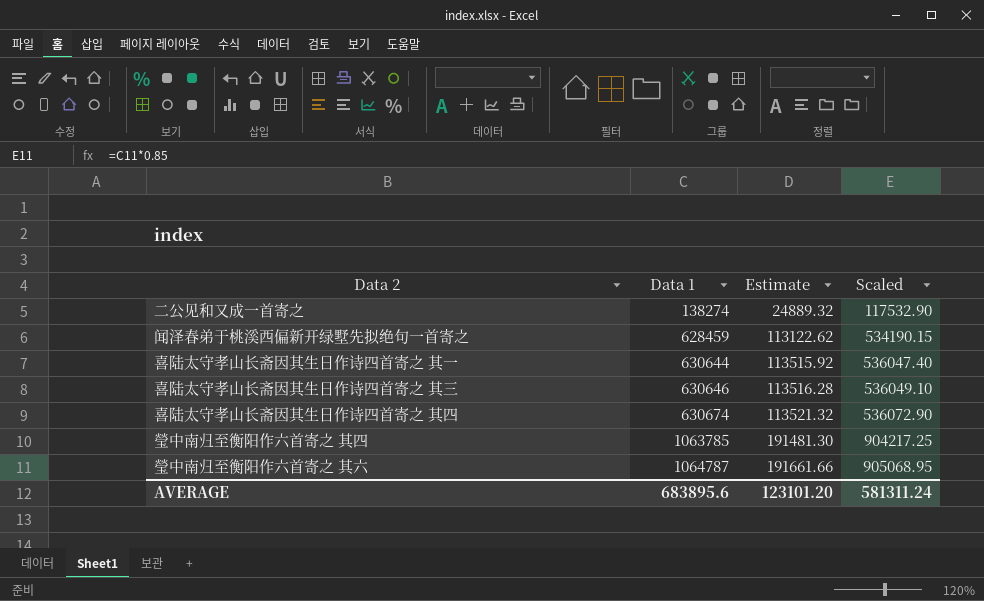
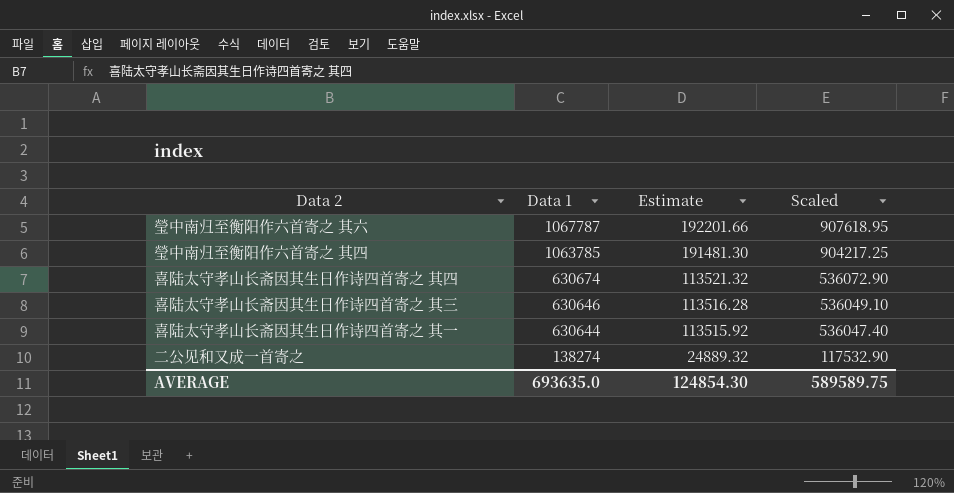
row order: Data 1 ascending -> Data 1 descending
row 闻泽春弟于桃溪西偏新开绿墅先拟绝句一首寄之: 628459 | 113122.62 | 534190.15 -> none
瑩中南归至衡阳作六首寄之 其六 | Data 1: 1064787 -> 1067787
瑩中南归至衡阳作六首寄之 其六 | Estimate: 191661.66 -> 192201.66
瑩中南归至衡阳作六首寄之 其六 | Scaled: 905068.95 -> 907618.95
AVERAGE | Data 1: 683895.6 -> 693635.0
AVERAGE | Estimate: 123101.20 -> 124854.30
AVERAGE | Scaled: 581311.24 -> 589589.75

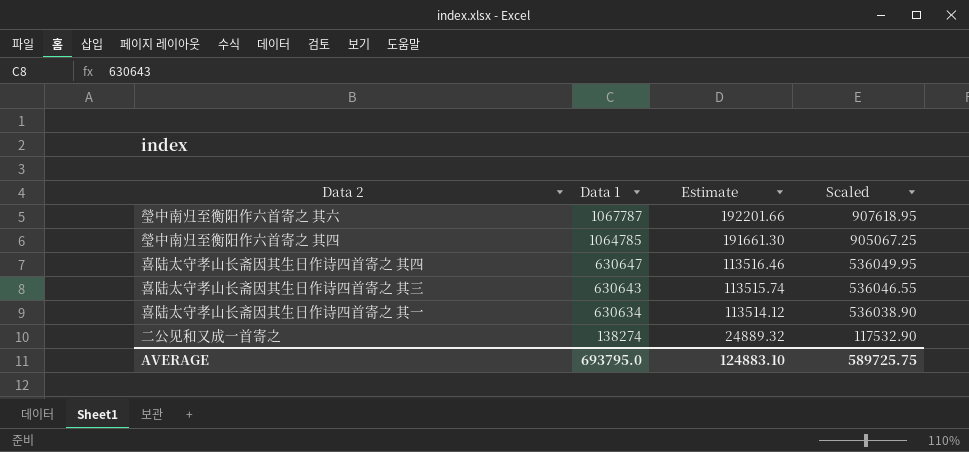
瑩中南归至衡阳作六首寄之 其四 | Data 1: 1063785 -> 1064785
瑩中南归至衡阳作六首寄之 其四 | Estimate: 191481.30 -> 191661.30
瑩中南归至衡阳作六首寄之 其四 | Scaled: 904217.25 -> 905067.25
喜陆太守孝山长斋因其生日作诗四首寄之 其四 | Data 1: 630674 -> 630647
喜陆太守孝山长斋因其生日作诗四首寄之 其四 | Estimate: 113521.32 -> 113516.46
喜陆太守孝山长斋因其生日作诗四首寄之 其四 | Scaled: 536072.90 -> 536049.95
喜陆太守孝山长斋因其生日作诗四首寄之 其三 | Data 1: 630646 -> 630643
喜陆太守孝山长斋因其生日作诗四首寄之 其三 | Estimate: 113516.28 -> 113515.74
喜陆太守孝山长斋因其生日作诗四首寄之 其三 | Scaled: 536049.10 -> 536046.55
喜陆太守孝山长斋因其生日作诗四首寄之 其一 | Data 1: 630644 -> 630634
喜陆太守孝山长斋因其生日作诗四首寄之 其一 | Estimate: 113515.92 -> 113514.12
喜陆太守孝山长斋因其生日作诗四首寄之 其一 | Scaled: 536047.40 -> 536038.90
AVERAGE | Data 1: 693635.0 -> 693795.0
AVERAGE | Estimate: 124854.30 -> 124883.10
AVERAGE | Scaled: 589589.75 -> 589725.75

